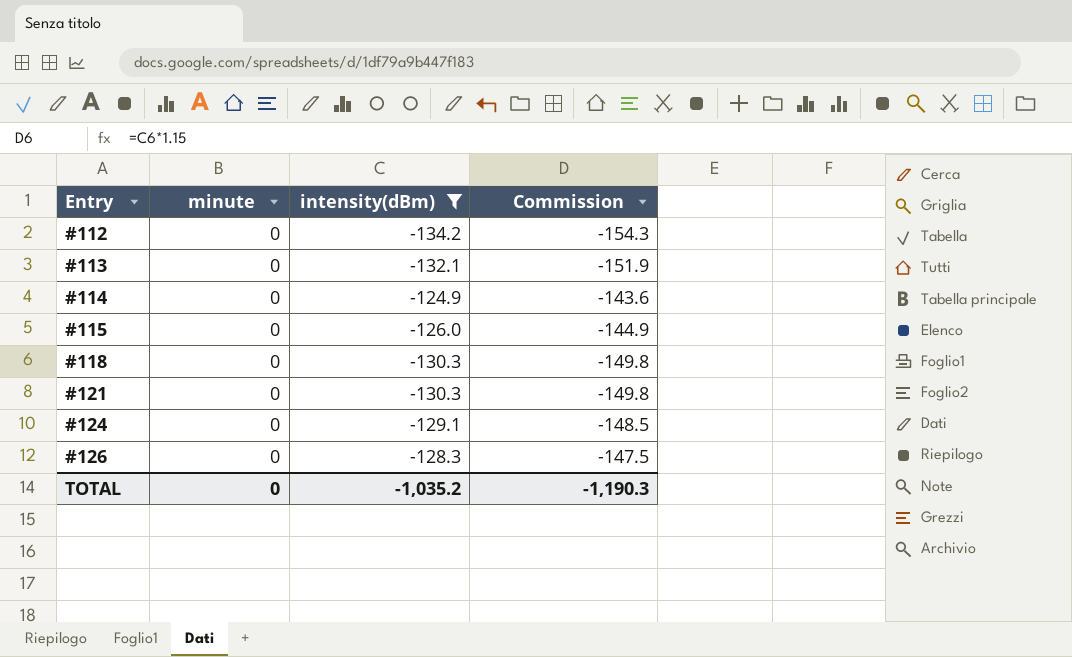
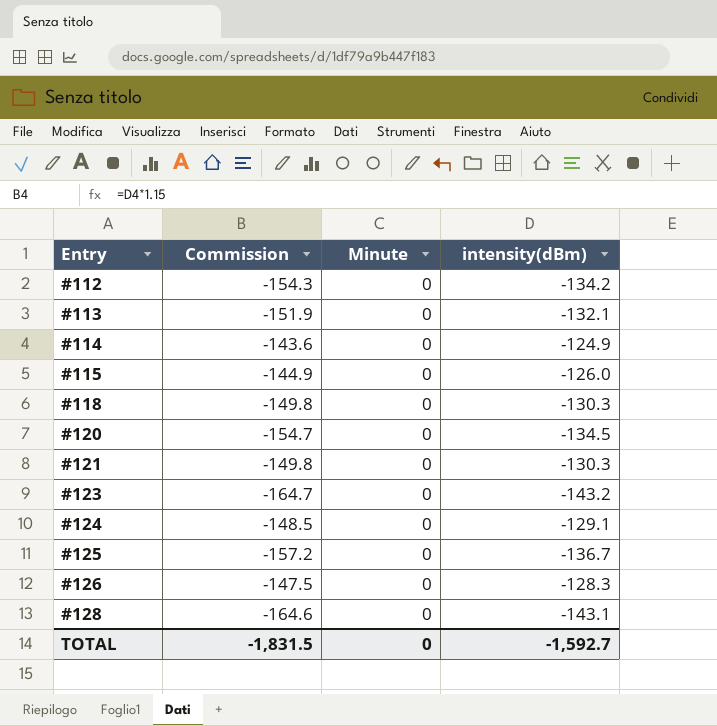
filter: intensity(dBm) >= -134.2 -> none
column Commission | position: 4 -> 2
column name: minute -> Minute
TOTAL | Commission: -1,190.3 -> -1,831.5
TOTAL | intensity(dBm): -1,035.2 -> -1,592.7

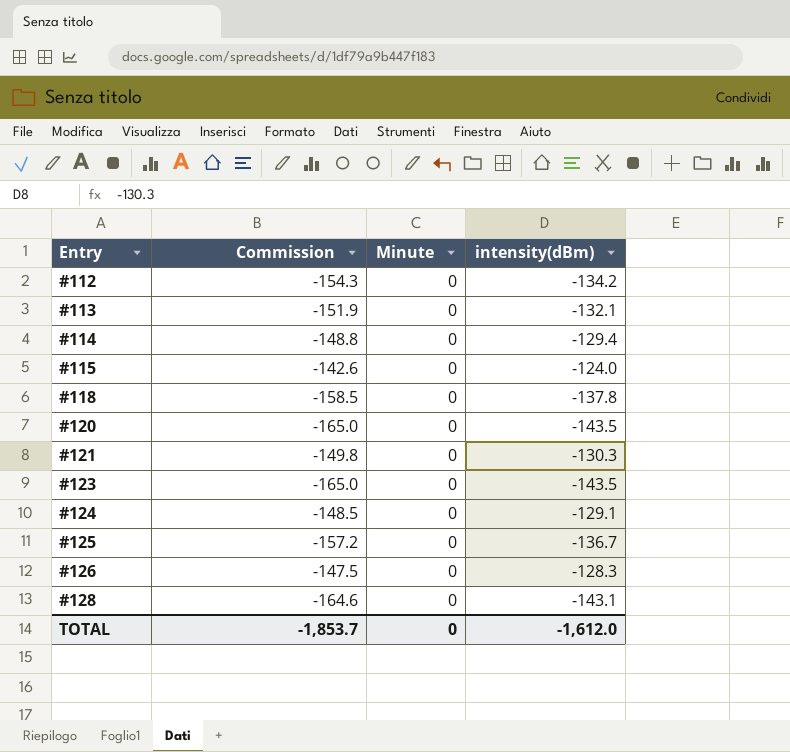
#114 | Commission: -143.6 -> -148.8
#114 | intensity(dBm): -124.9 -> -129.4
#115 | Commission: -144.9 -> -142.6
#115 | intensity(dBm): -126.0 -> -124.0
#118 | Commission: -149.8 -> -158.5
#118 | intensity(dBm): -130.3 -> -137.8
#120 | Commission: -154.7 -> -165.0
#120 | intensity(dBm): -134.5 -> -143.5
#123 | Commission: -164.7 -> -165.0
#123 | intensity(dBm): -143.2 -> -143.5
TOTAL | Commission: -1,831.5 -> -1,853.7
TOTAL | intensity(dBm): -1,592.7 -> -1,612.0

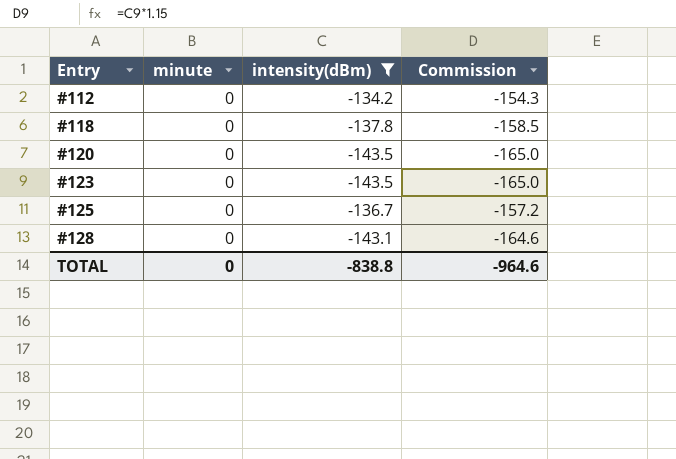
filter: none -> intensity(dBm) <= -134.2
column name: Minute -> minute
column Commission | position: 2 -> 4
TOTAL | intensity(dBm): -1,612.0 -> -838.8
TOTAL | Commission: -1,853.7 -> -964.6

